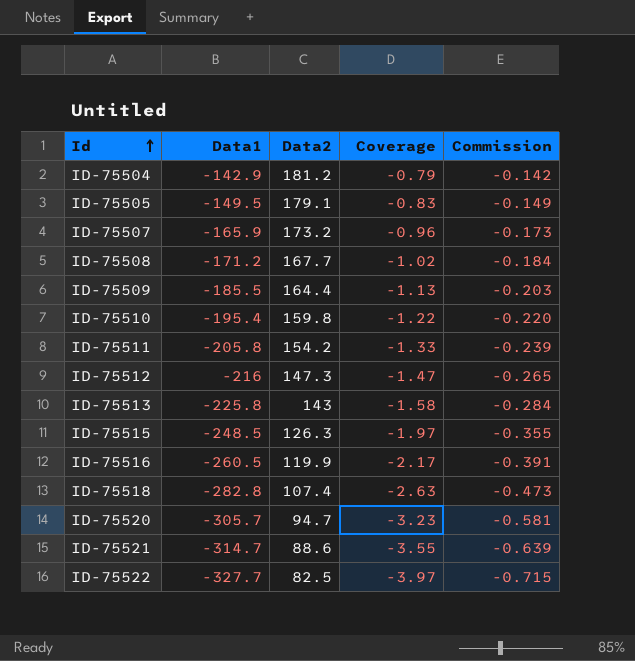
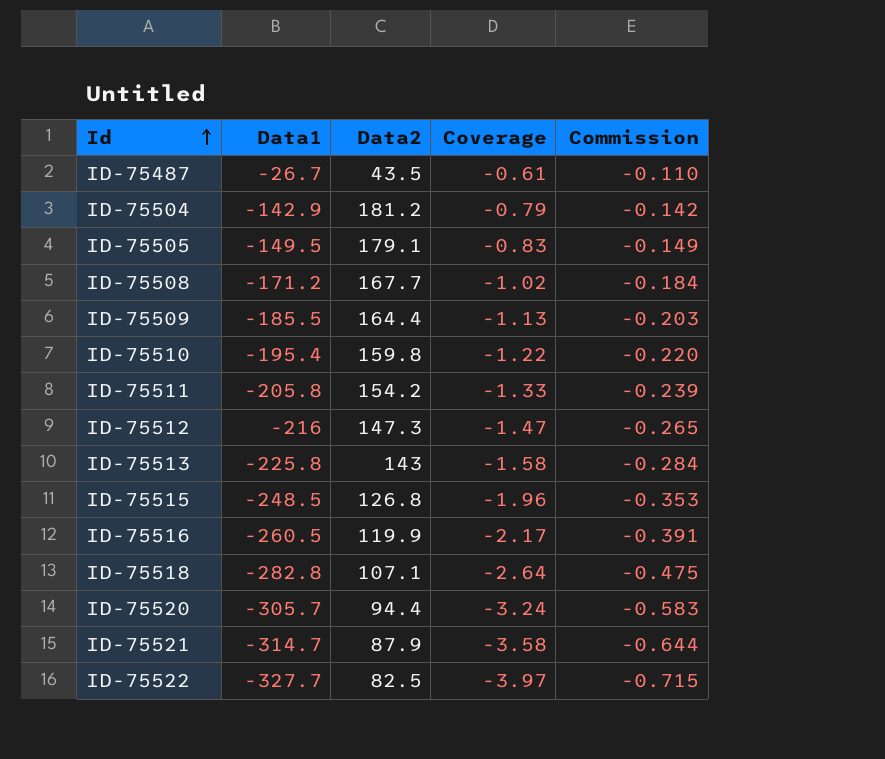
row ID-75507: -165.9 | 173.2 | -0.96 | -0.173 -> none
row ID-75487: none -> -26.7 | 43.5 | -0.61 | -0.110
ID-75515 | Data2: 126.3 -> 126.8
ID-75515 | Coverage: -1.97 -> -1.96
ID-75515 | Commission: -0.355 -> -0.353
ID-75518 | Data2: 107.4 -> 107.1
ID-75518 | Coverage: -2.63 -> -2.64
ID-75518 | Commission: -0.473 -> -0.475
ID-75520 | Data2: 94.7 -> 94.4
ID-75520 | Coverage: -3.23 -> -3.24
ID-75520 | Commission: -0.581 -> -0.583
ID-75521 | Data2: 88.6 -> 87.9
ID-75521 | Coverage: -3.55 -> -3.58
ID-75521 | Commission: -0.639 -> -0.644

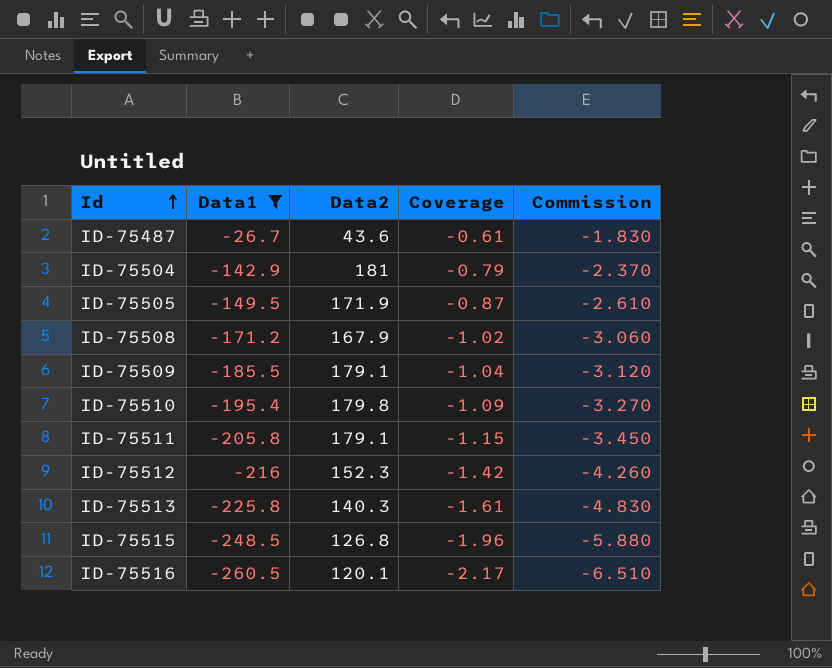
filter: none -> Data1 >= -260.5
column Commission | formula: [Coverage] * 0.18 -> [Coverage] * 3
ID-75487 | Data2: 43.5 -> 43.6
ID-75504 | Data2: 181.2 -> 181
ID-75505 | Data2: 179.1 -> 171.9
ID-75505 | Coverage: -0.83 -> -0.87
ID-75508 | Data2: 167.7 -> 167.9
ID-75509 | Data2: 164.4 -> 179.1
ID-75509 | Coverage: -1.13 -> -1.04
ID-75510 | Data2: 159.8 -> 179.8
ID-75510 | Coverage: -1.22 -> -1.09
ID-75511 | Data2: 154.2 -> 179.1
ID-75511 | Coverage: -1.33 -> -1.15
ID-75512 | Data2: 147.3 -> 152.3
ID-75512 | Coverage: -1.47 -> -1.42
ID-75513 | Data2: 143 -> 140.3
ID-75513 | Coverage: -1.58 -> -1.61
ID-75516 | Data2: 119.9 -> 120.1

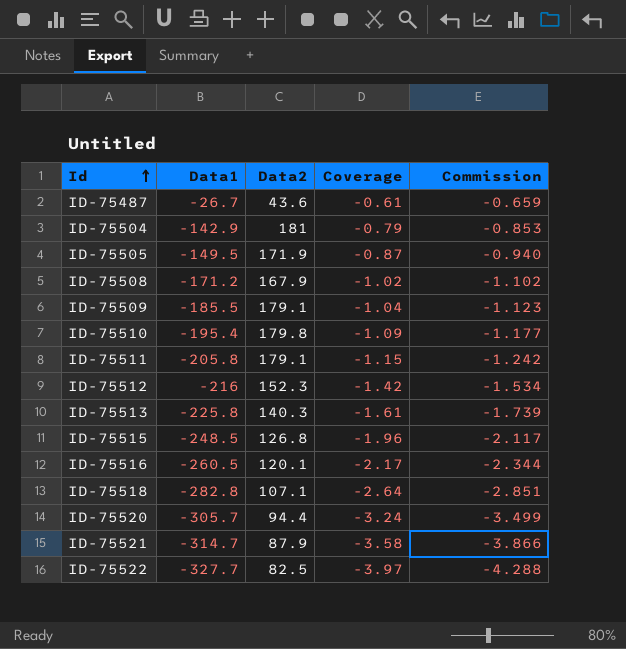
filter: Data1 >= -260.5 -> none
column Commission | formula: [Coverage] * 3 -> [Coverage] * 1.08

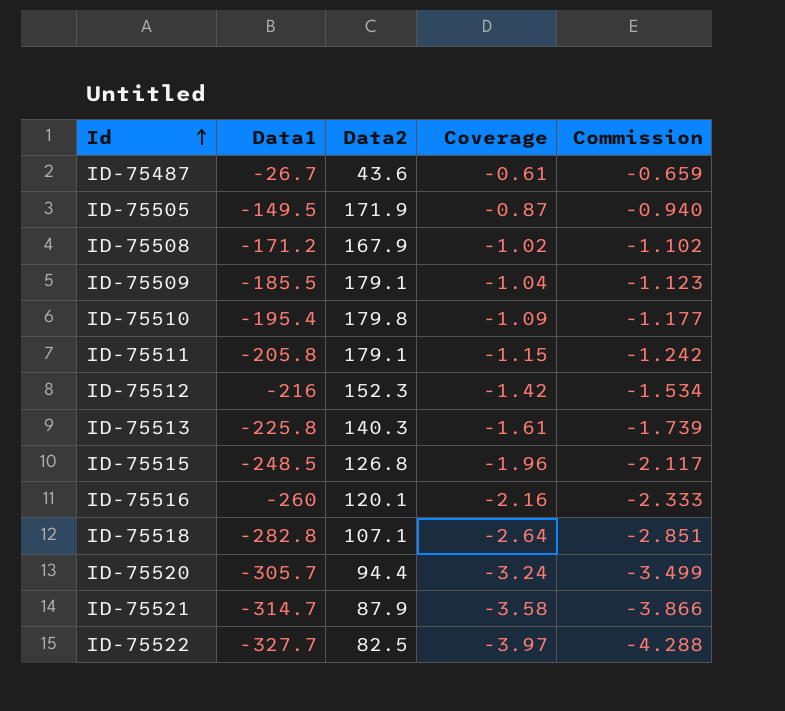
row ID-75504: -142.9 | 181 | -0.79 | -0.853 -> none
ID-75516 | Data1: -260.5 -> -260
ID-75516 | Coverage: -2.17 -> -2.16
ID-75516 | Commission: -2.344 -> -2.333

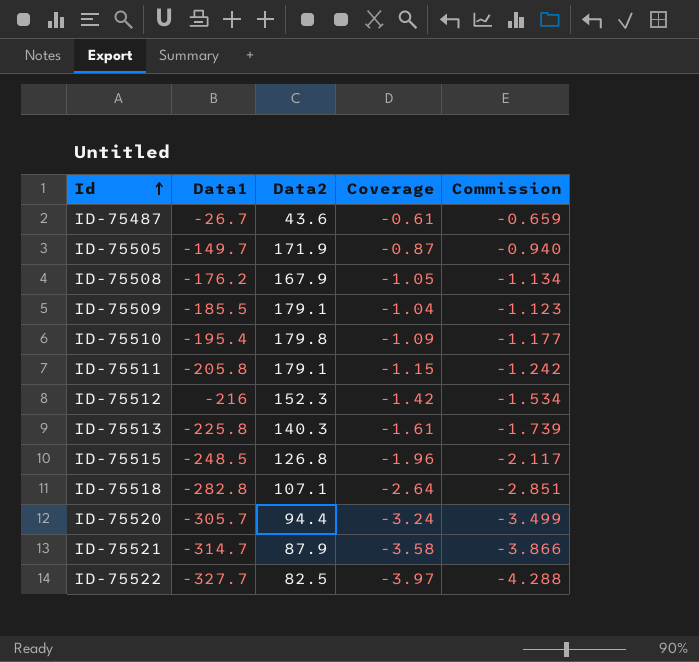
row ID-75516: -260 | 120.1 | -2.16 | -2.333 -> none
ID-75505 | Data1: -149.5 -> -149.7
ID-75508 | Data1: -171.2 -> -176.2
ID-75508 | Coverage: -1.02 -> -1.05
ID-75508 | Commission: -1.102 -> -1.134

